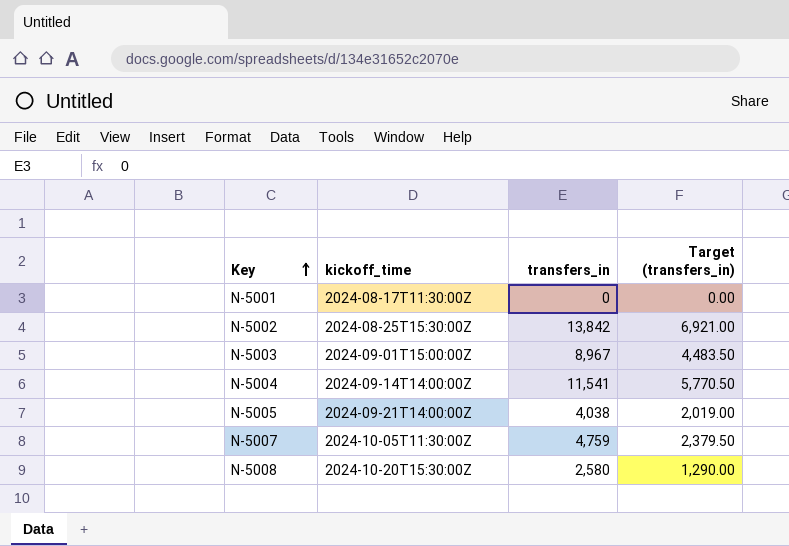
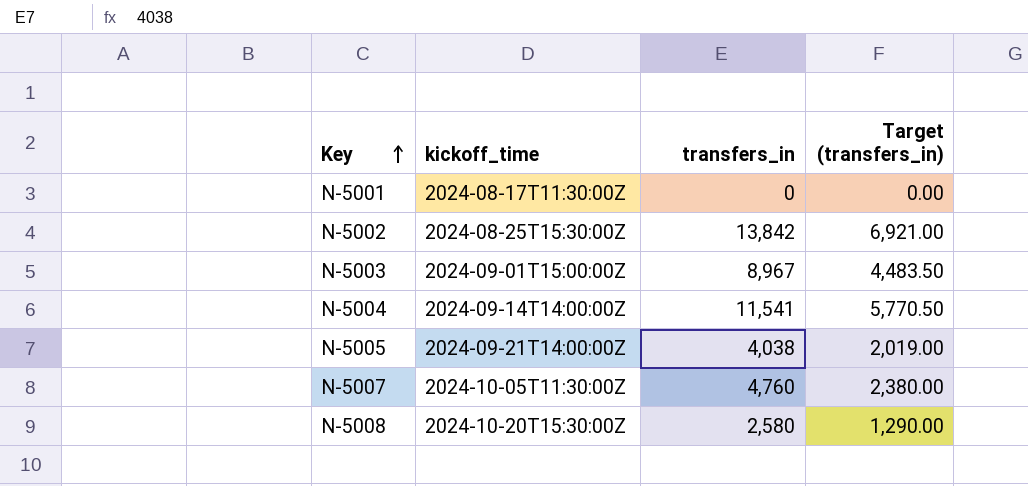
N-5007 | transfers_in: 4,759 -> 4,760
N-5007 | Target (transfers_in): 2,379.50 -> 2,380.00

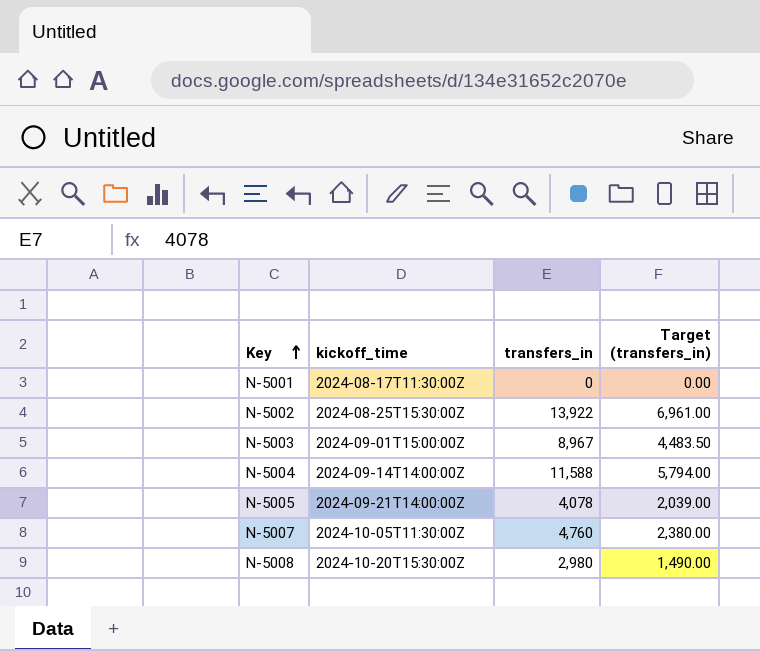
N-5002 | transfers_in: 13,842 -> 13,922
N-5002 | Target (transfers_in): 6,921.00 -> 6,961.00
N-5004 | transfers_in: 11,541 -> 11,588
N-5004 | Target (transfers_in): 5,770.50 -> 5,794.00
N-5005 | transfers_in: 4,038 -> 4,078
N-5005 | Target (transfers_in): 2,019.00 -> 2,039.00
N-5008 | transfers_in: 2,580 -> 2,980
N-5008 | Target (transfers_in): 1,290.00 -> 1,490.00

